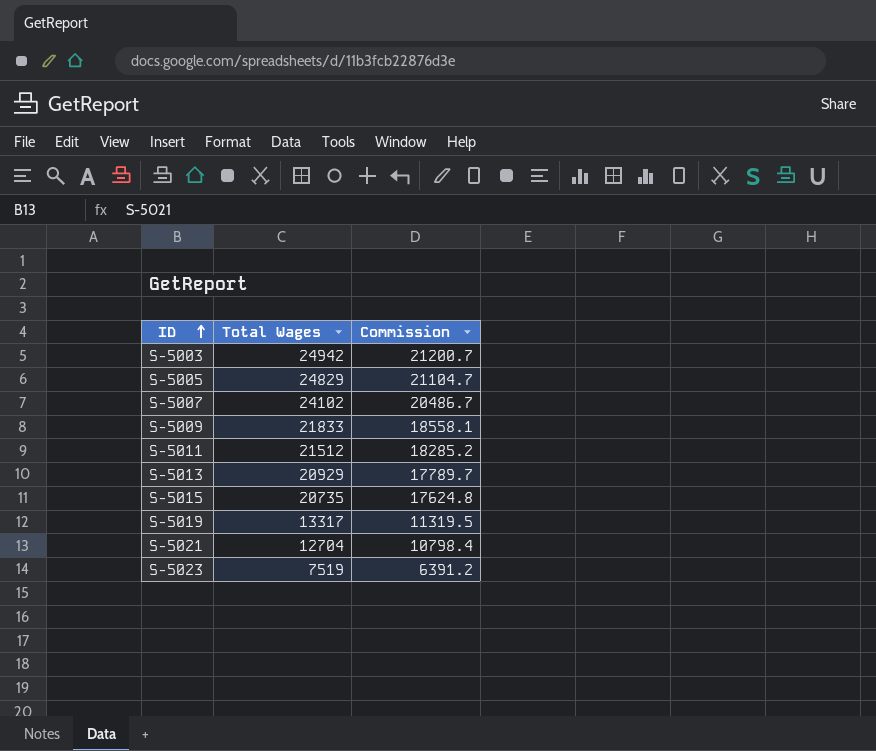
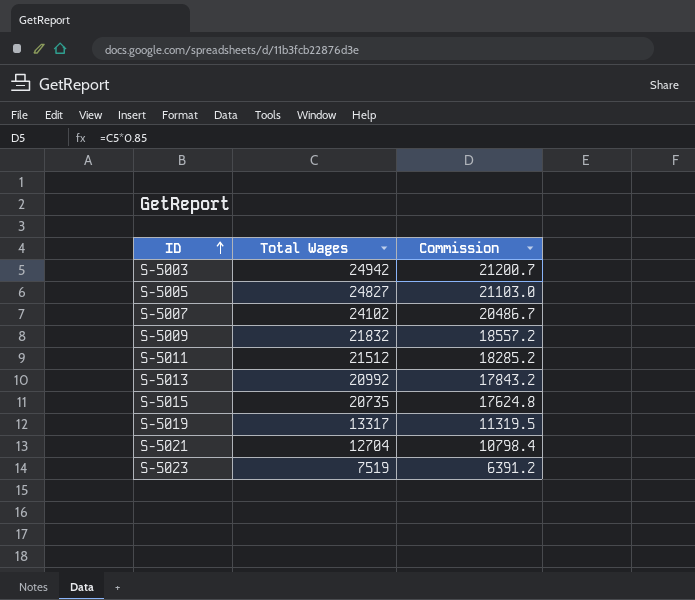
S-5005 | Total Wages: 24829 -> 24827
S-5005 | Commission: 21104.7 -> 21103.0
S-5009 | Total Wages: 21833 -> 21832
S-5009 | Commission: 18558.1 -> 18557.2
S-5013 | Total Wages: 20929 -> 20992
S-5013 | Commission: 17789.7 -> 17843.2

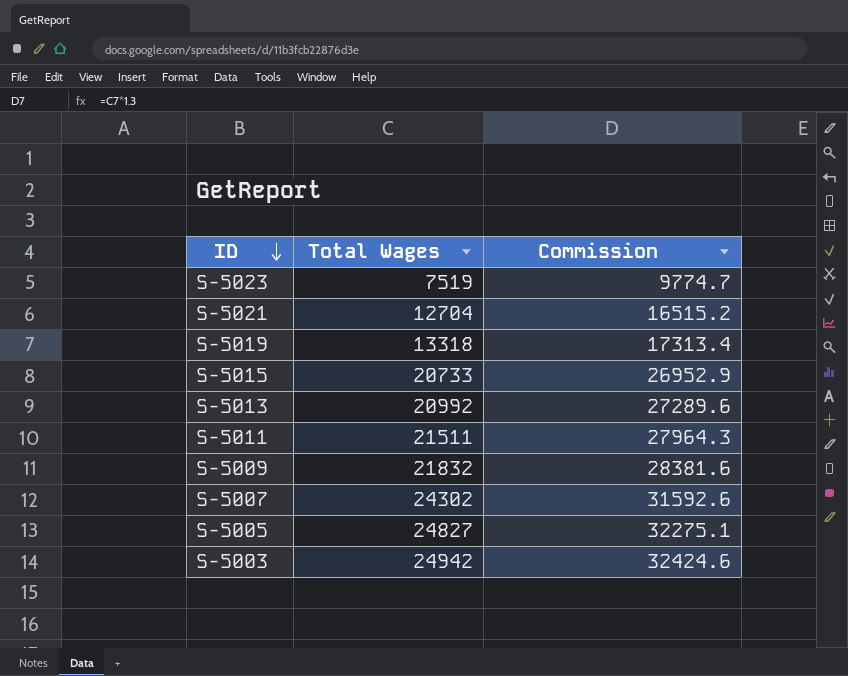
row order: ID ascending -> ID descending
column Commission | formula: [Total Wages] * 0.85 -> [Total Wages] * 1.3
S-5019 | Total Wages: 13317 -> 13318
S-5015 | Total Wages: 20735 -> 20733
S-5011 | Total Wages: 21512 -> 21511
S-5007 | Total Wages: 24102 -> 24302

